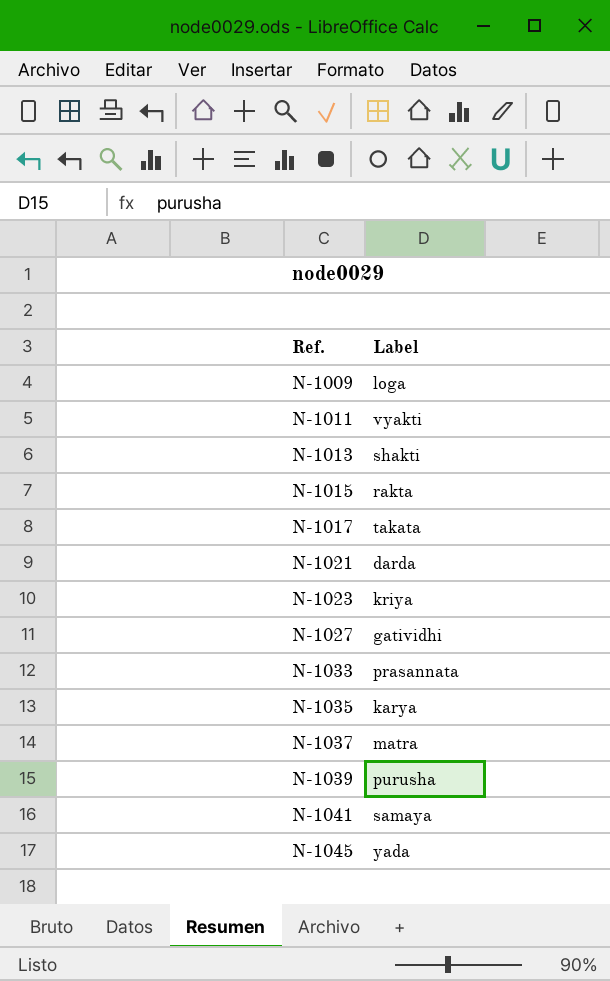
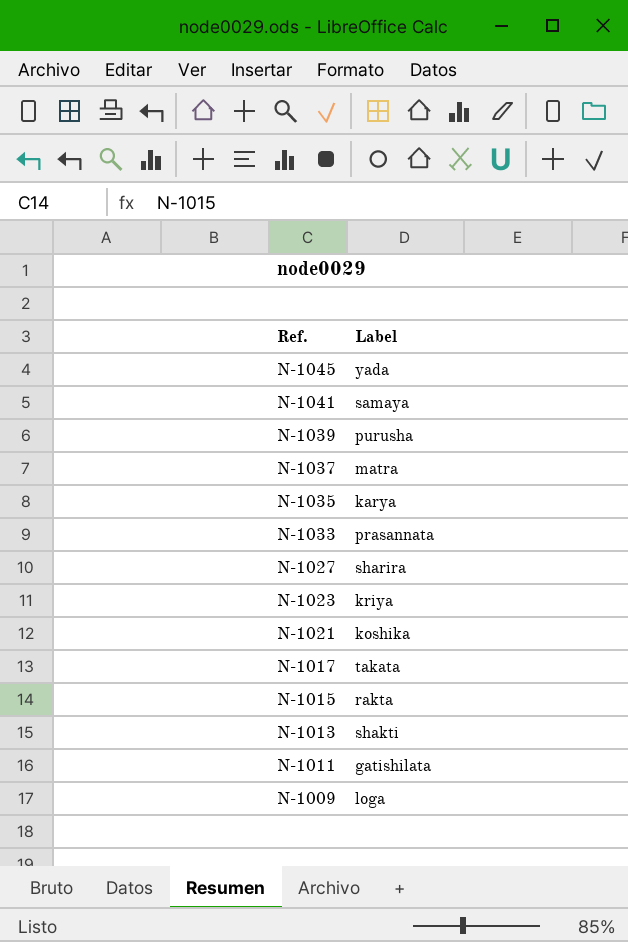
row order: Ref. ascending -> Ref. descending
N-1027 | Label: gatividhi -> sharira
N-1021 | Label: darda -> koshika
N-1011 | Label: vyakti -> gatishilata

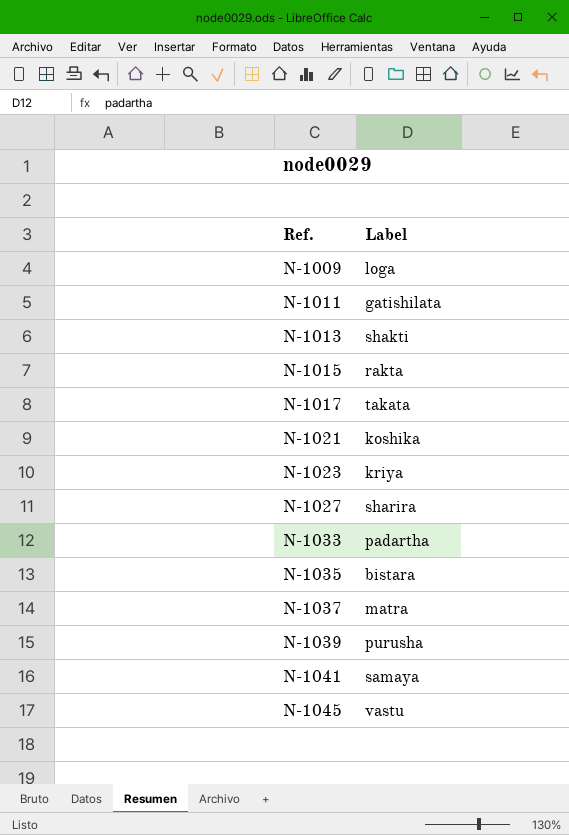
row order: Ref. descending -> Ref. ascending
N-1033 | Label: prasannata -> padartha
N-1035 | Label: karya -> bistara
N-1045 | Label: yada -> vastu

